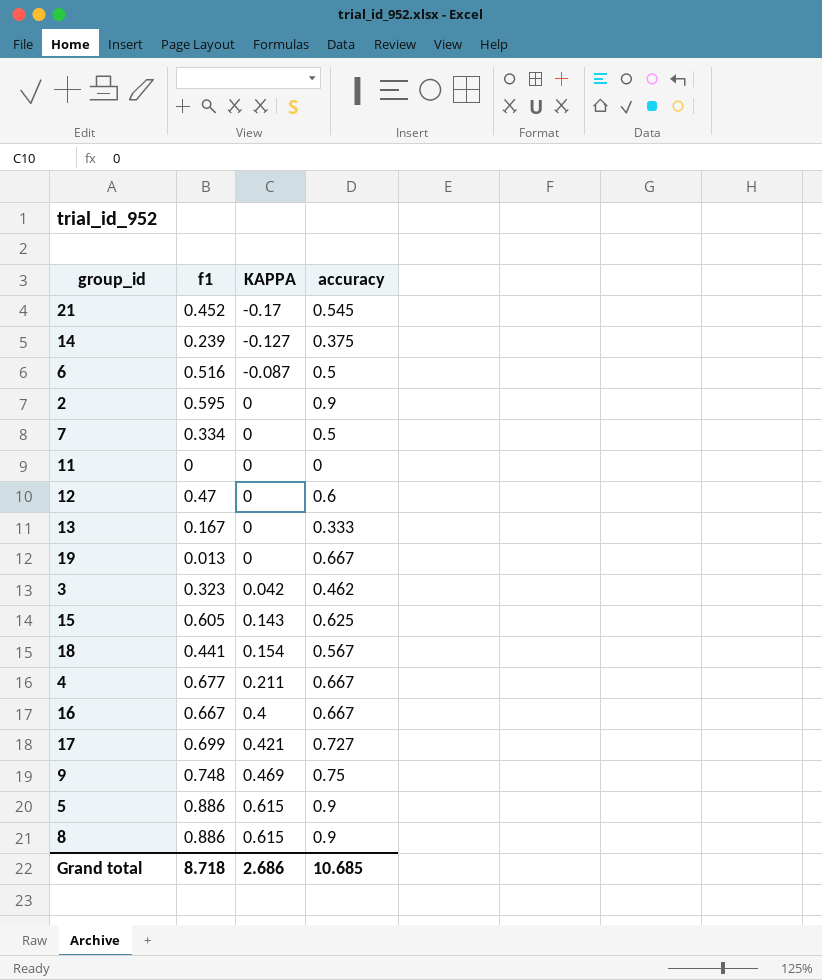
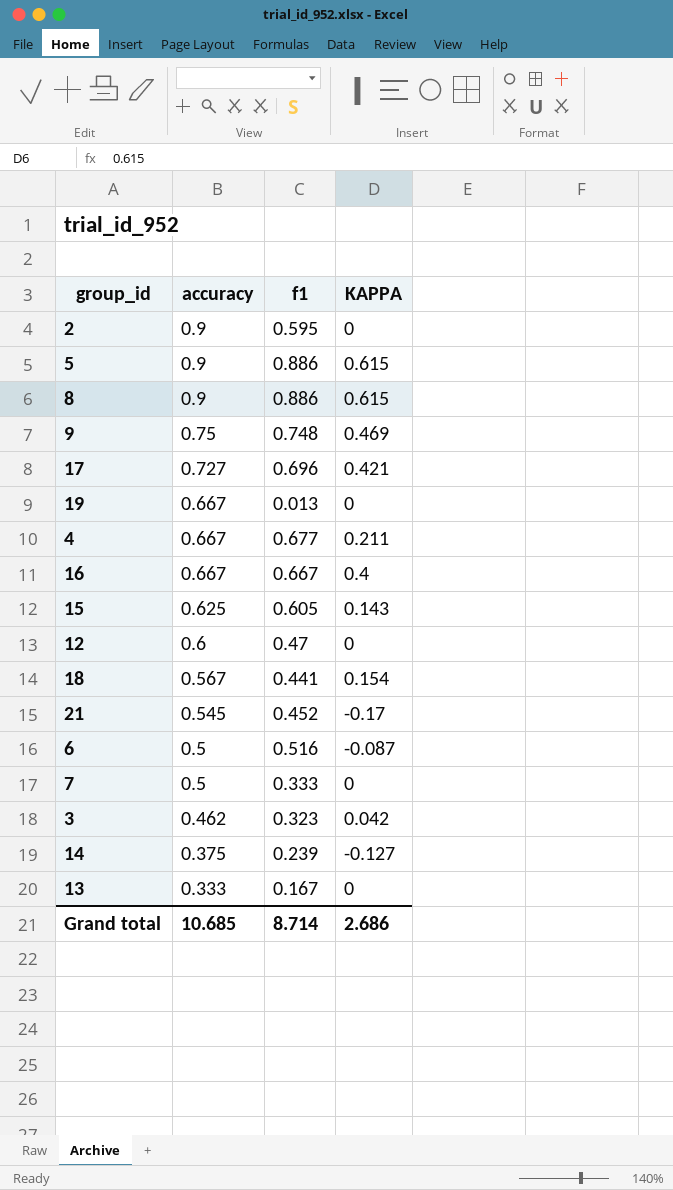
row order: KAPPA ascending -> accuracy descending
column accuracy | position: 4 -> 2
row 11: 0 | 0 | 0 -> none
17 | f1: 0.699 -> 0.696
7 | f1: 0.334 -> 0.333
Grand total | f1: 8.718 -> 8.714

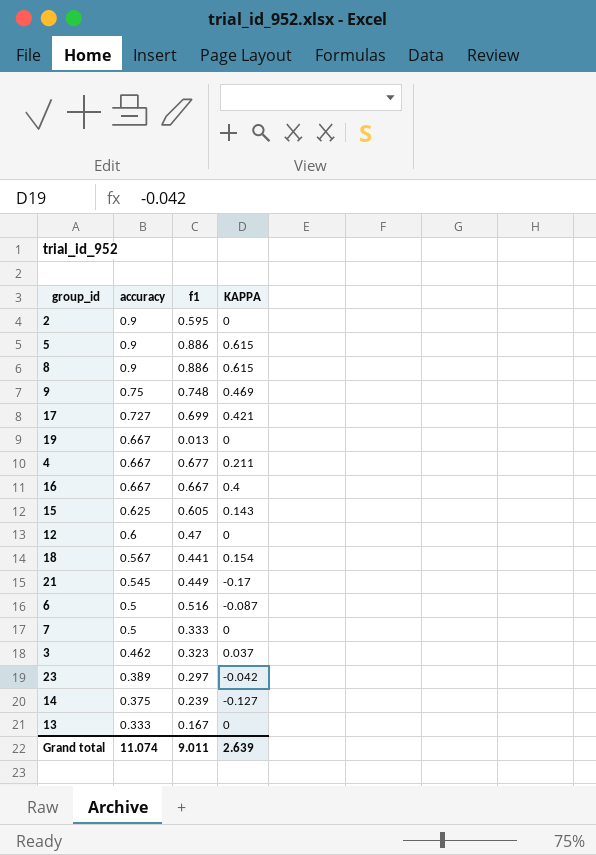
17 | f1: 0.696 -> 0.699
21 | f1: 0.452 -> 0.449
3 | KAPPA: 0.042 -> 0.037
row 23: none -> 0.389 | 0.297 | -0.042
Grand total | accuracy: 10.685 -> 11.074
Grand total | f1: 8.714 -> 9.011
Grand total | KAPPA: 2.686 -> 2.639

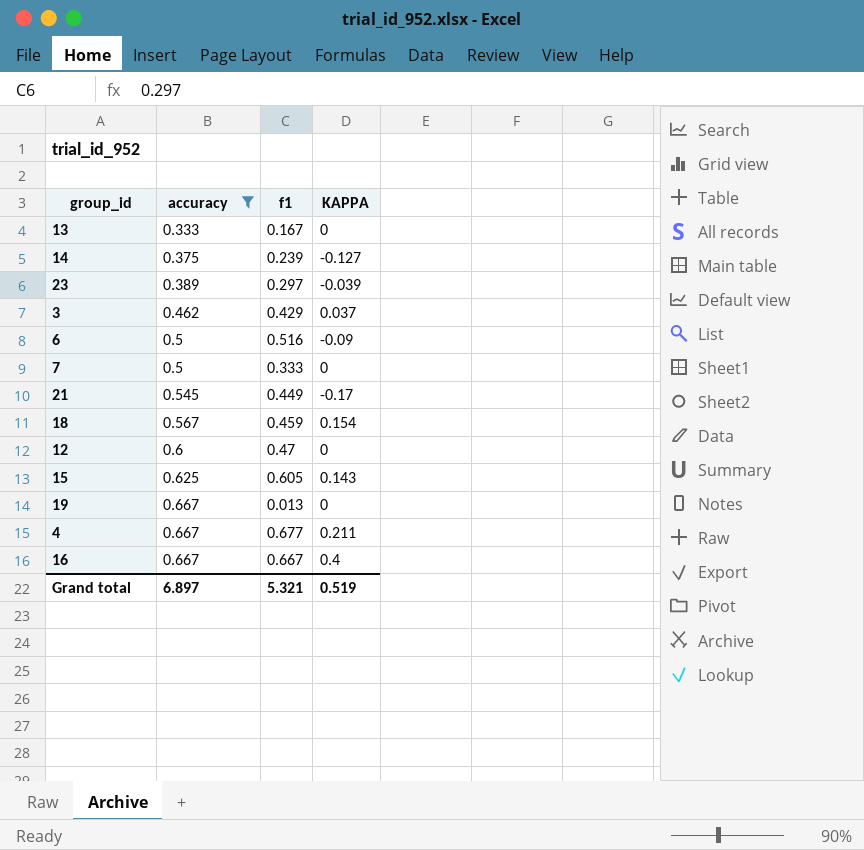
filter: none -> accuracy <= 0.667
row order: accuracy descending -> accuracy ascending
23 | KAPPA: -0.042 -> -0.039
3 | f1: 0.323 -> 0.429
6 | KAPPA: -0.087 -> -0.09
18 | f1: 0.441 -> 0.459
Grand total | accuracy: 11.074 -> 6.897
Grand total | f1: 9.011 -> 5.321
Grand total | KAPPA: 2.639 -> 0.519

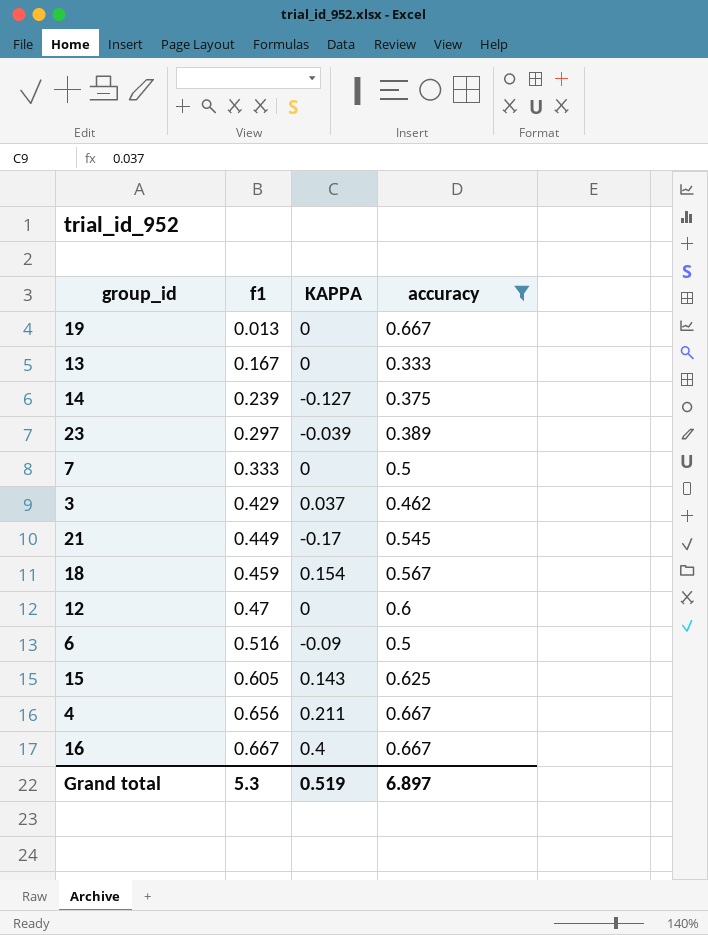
row order: accuracy ascending -> f1 ascending
column accuracy | position: 2 -> 4
4 | f1: 0.677 -> 0.656
Grand total | f1: 5.321 -> 5.3

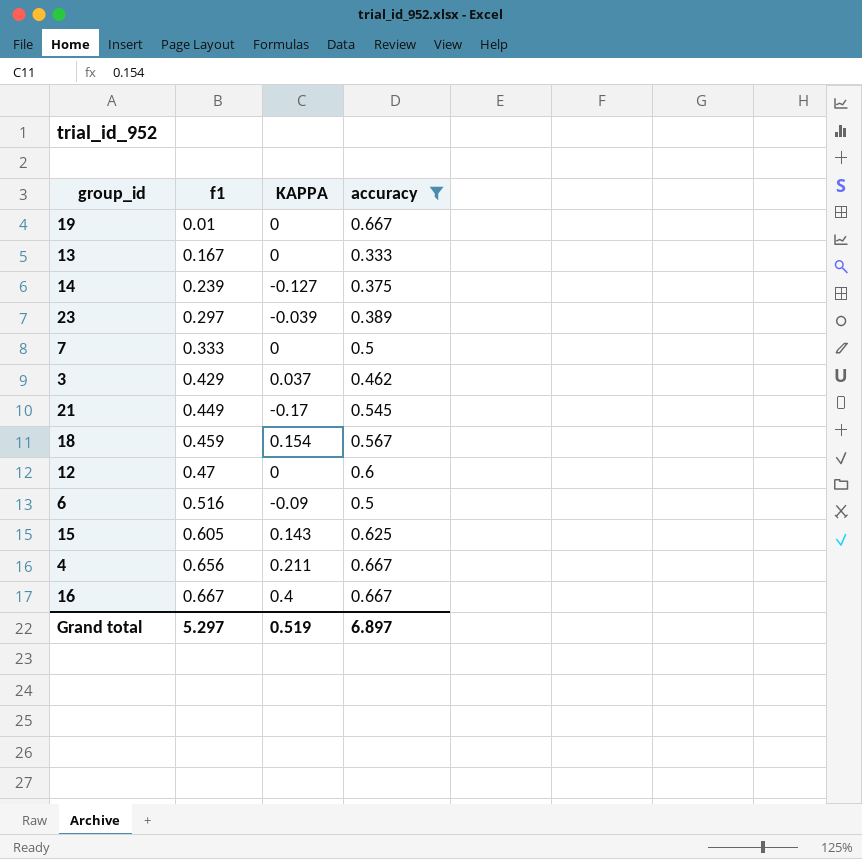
19 | f1: 0.013 -> 0.01
Grand total | f1: 5.3 -> 5.297

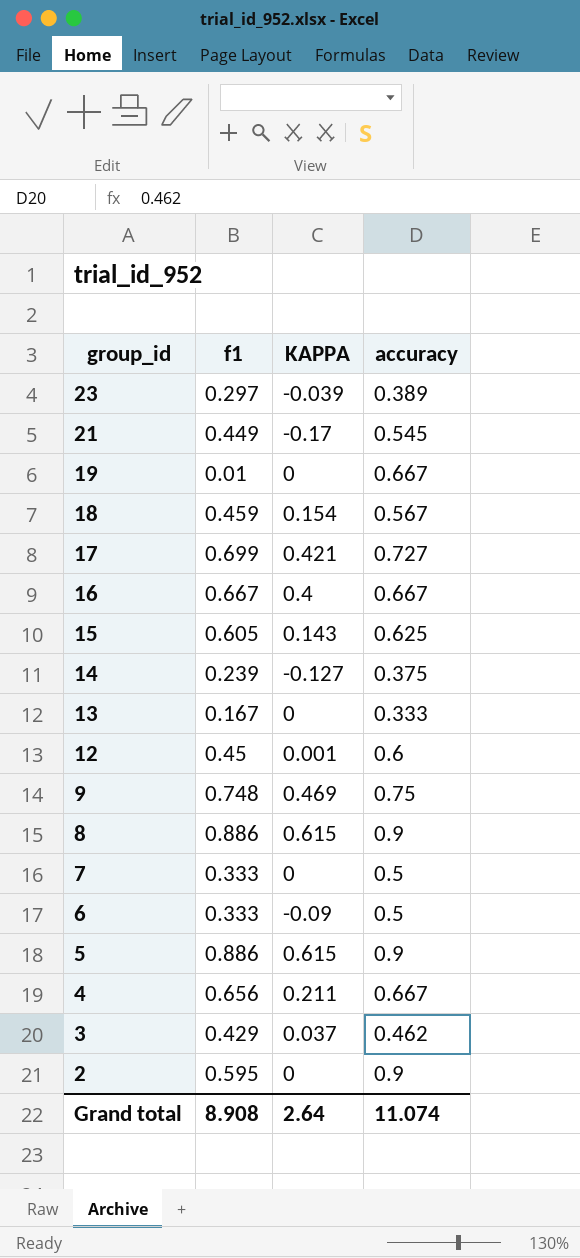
filter: accuracy <= 0.667 -> none
row order: f1 ascending -> group_id descending
12 | f1: 0.47 -> 0.45
12 | KAPPA: 0 -> 0.001
6 | f1: 0.516 -> 0.333
Grand total | f1: 5.297 -> 8.908
Grand total | KAPPA: 0.519 -> 2.64
Grand total | accuracy: 6.897 -> 11.074

